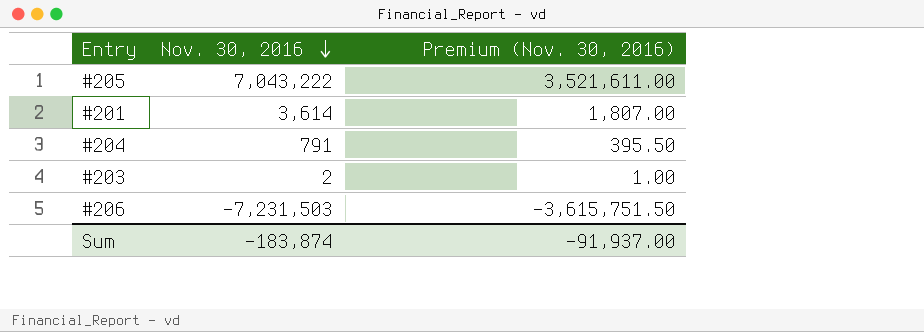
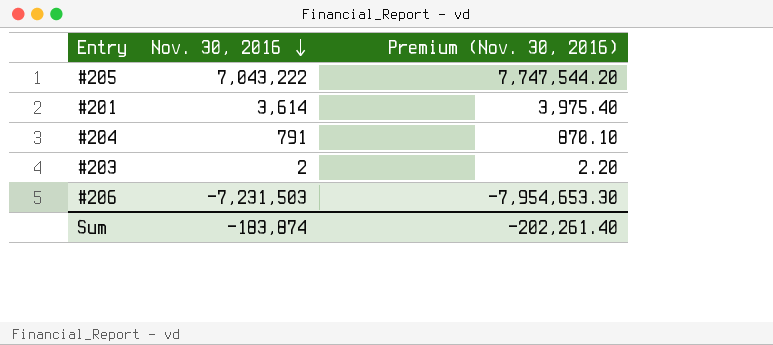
column Premium (Nov. 30, 2016) | formula: [Nov. 30, 2016] * 0.5 -> [Nov. 30, 2016] * 1.1
Sum | Premium (Nov. 30, 2016): -91,937.00 -> -202,261.40

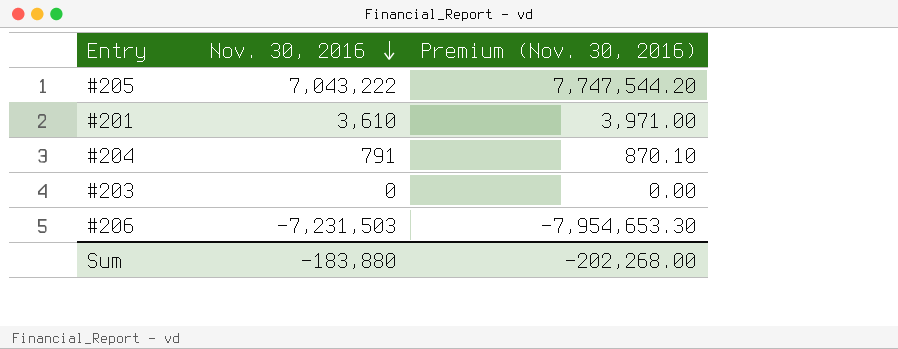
#201 | Nov. 30, 2016: 3,614 -> 3,610
#201 | Premium (Nov. 30, 2016): 3,975.40 -> 3,971.00
#203 | Nov. 30, 2016: 2 -> 0
#203 | Premium (Nov. 30, 2016): 2.20 -> 0.00
Sum | Nov. 30, 2016: -183,874 -> -183,880
Sum | Premium (Nov. 30, 2016): -202,261.40 -> -202,268.00

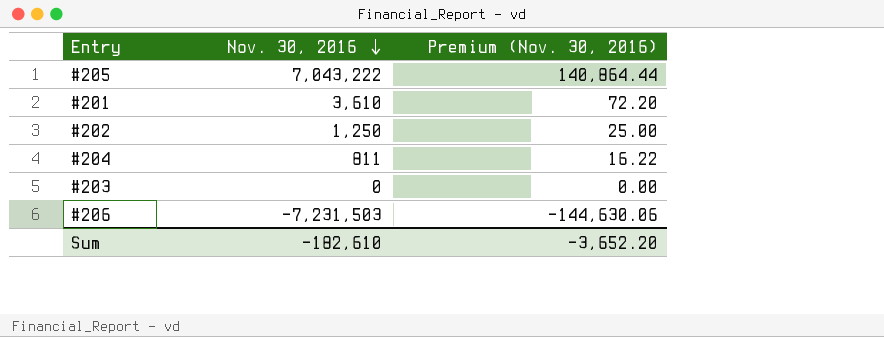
column Premium (Nov. 30, 2016) | formula: [Nov. 30, 2016] * 1.1 -> [Nov. 30, 2016] * 0.02
row #202: none -> 1,250 | 25.00
#204 | Nov. 30, 2016: 791 -> 811
Sum | Nov. 30, 2016: -183,880 -> -182,610
Sum | Premium (Nov. 30, 2016): -202,268.00 -> -3,652.20

